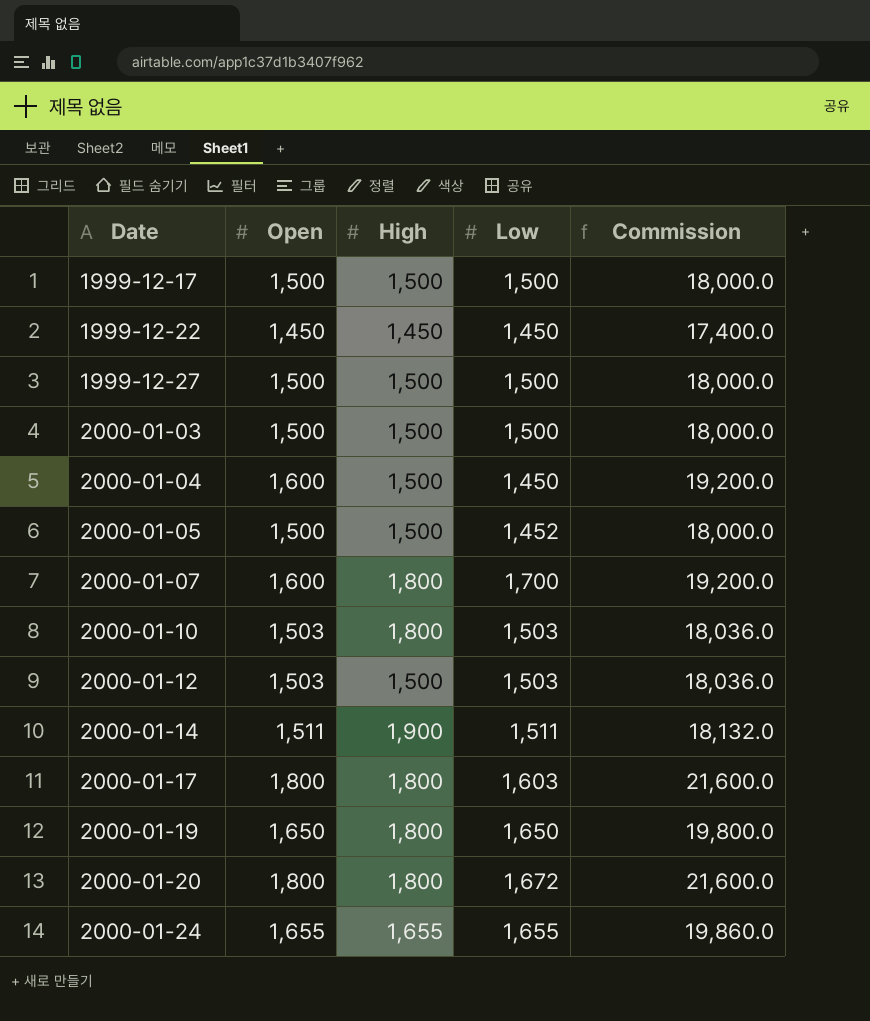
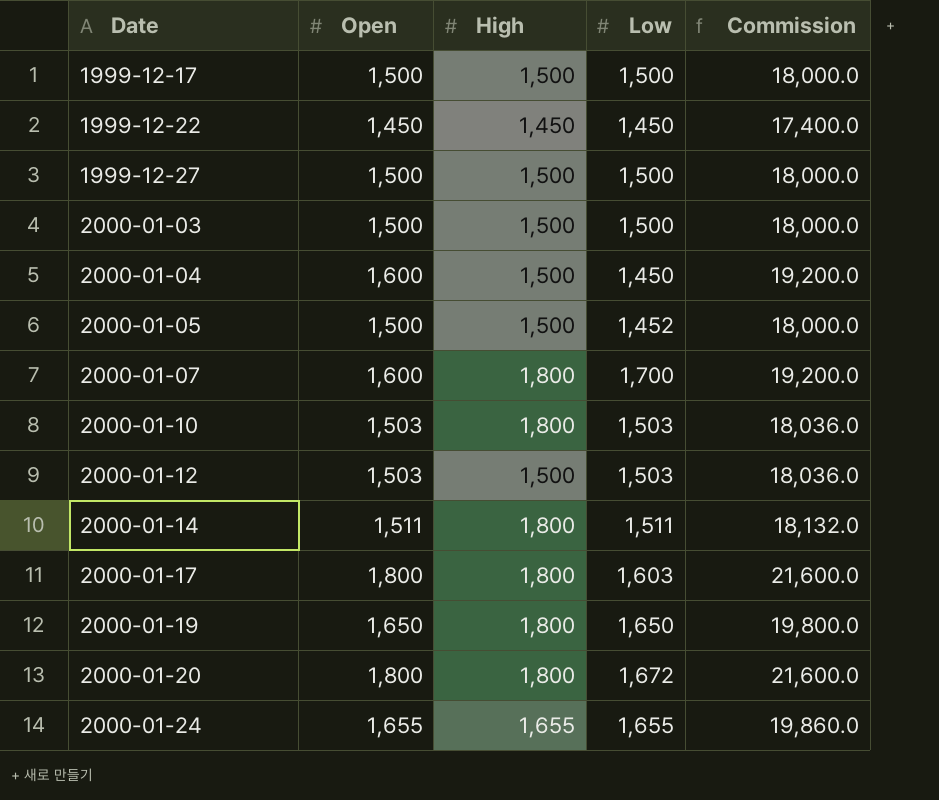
2000-01-14 | High: 1,900 -> 1,800

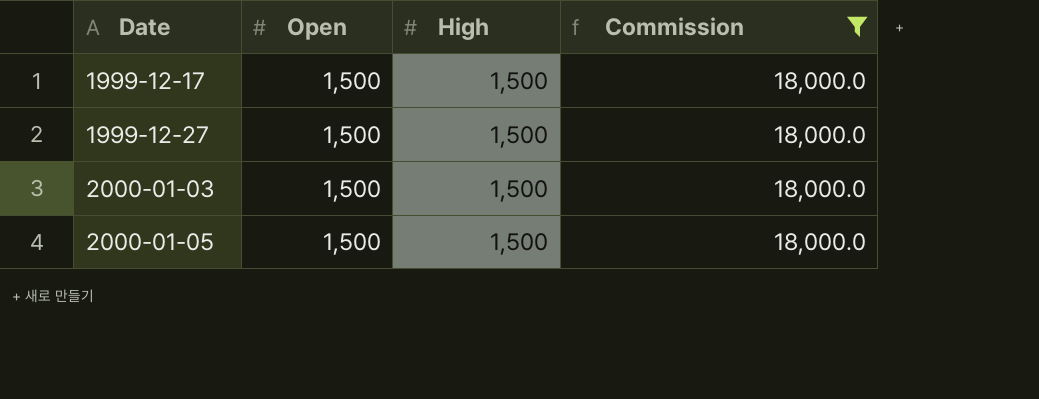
filter: none -> Commission = 18,000.0
column Low | position: 4 -> none

